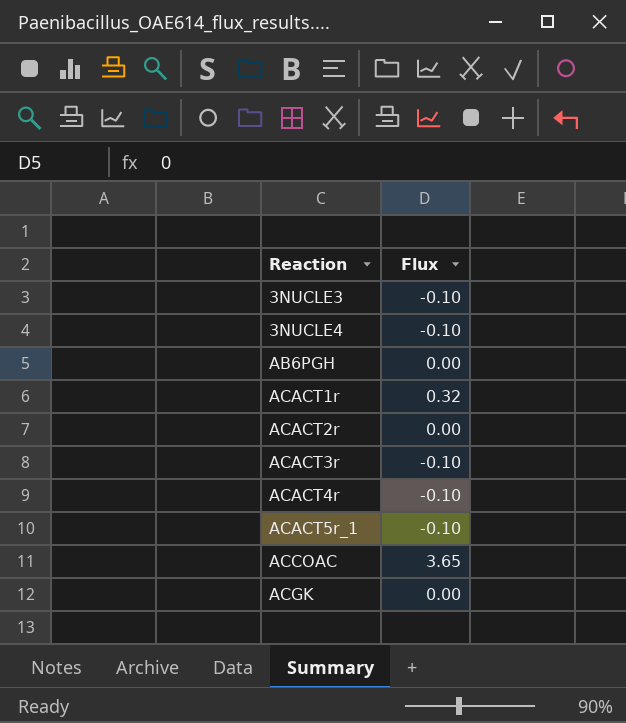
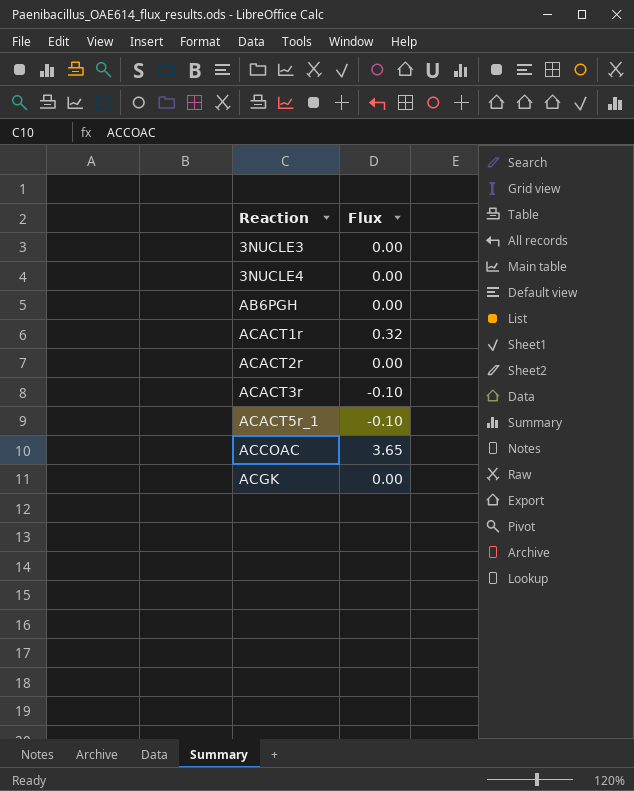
row ACACT4r: -0.10 -> none
3NUCLE3 | Flux: -0.10 -> 0.00
3NUCLE4 | Flux: -0.10 -> 0.00

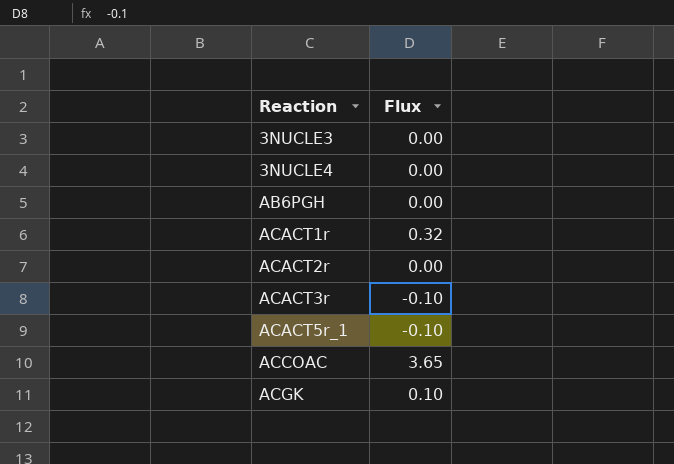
ACGK | Flux: 0.00 -> 0.10

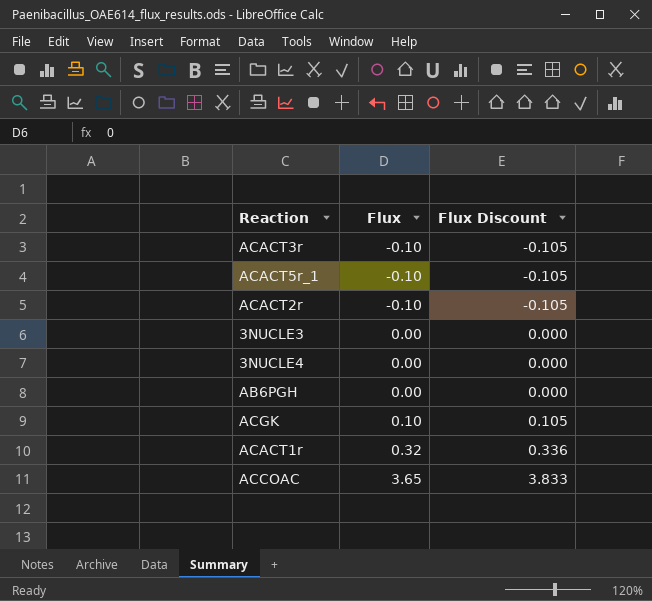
row order: Reaction ascending -> Flux ascending
column Flux Discount | formula: none -> [Flux] * 1.05
ACACT2r | Flux: 0.00 -> -0.10

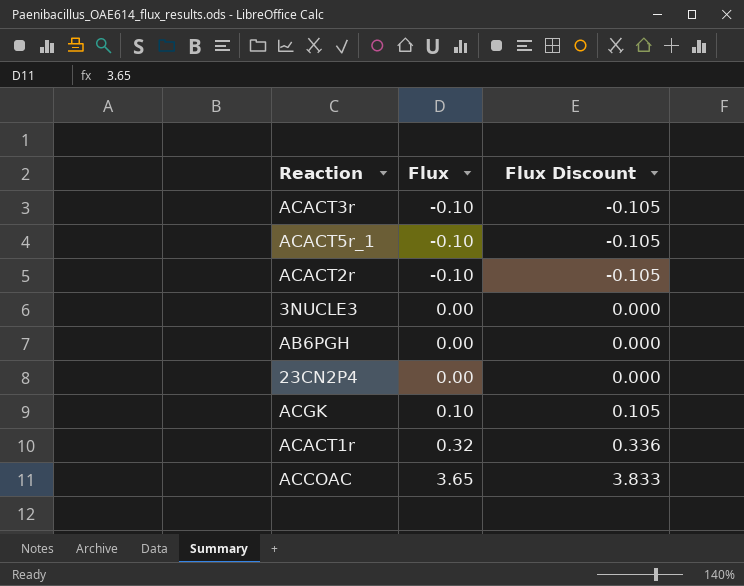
row 3NUCLE4: 0.00 | 0.000 -> none
row 23CN2P4: none -> 0.00 | 0.000

